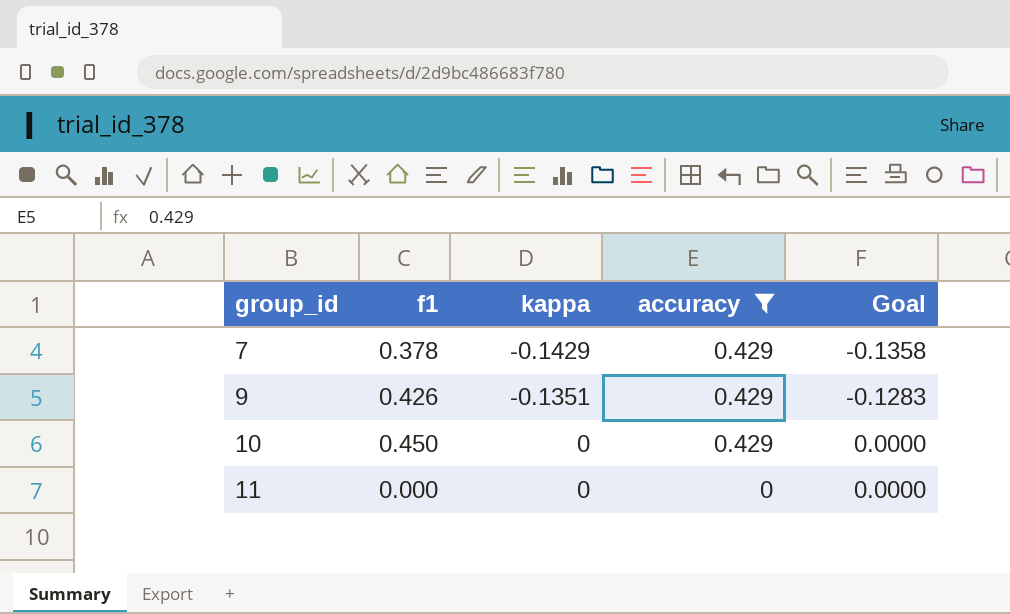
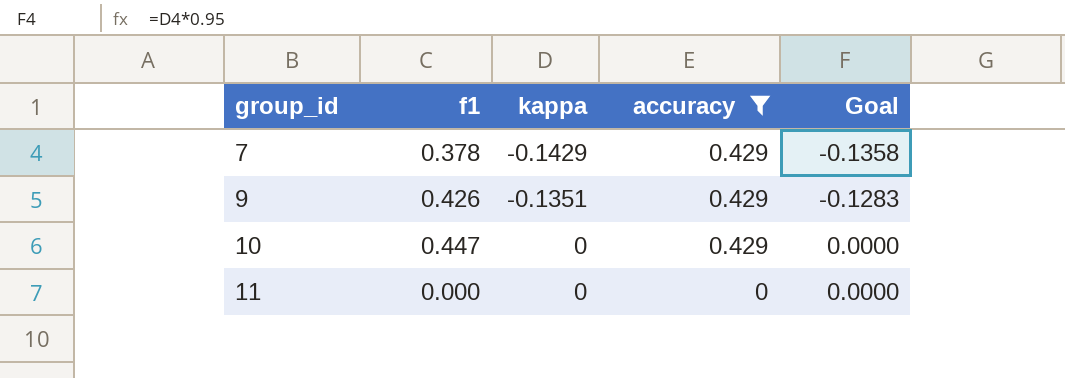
10 | f1: 0.450 -> 0.447

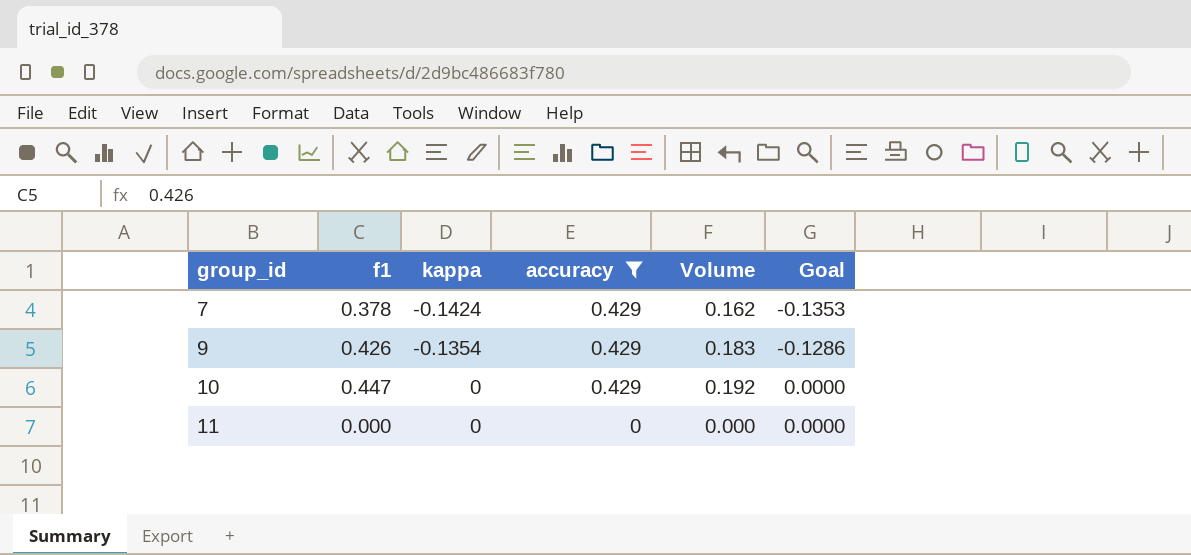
column Volume | formula: none -> [f1] * [accuracy]
7 | kappa: -0.1429 -> -0.1424
7 | Goal: -0.1358 -> -0.1353
9 | kappa: -0.1351 -> -0.1354
9 | Goal: -0.1283 -> -0.1286

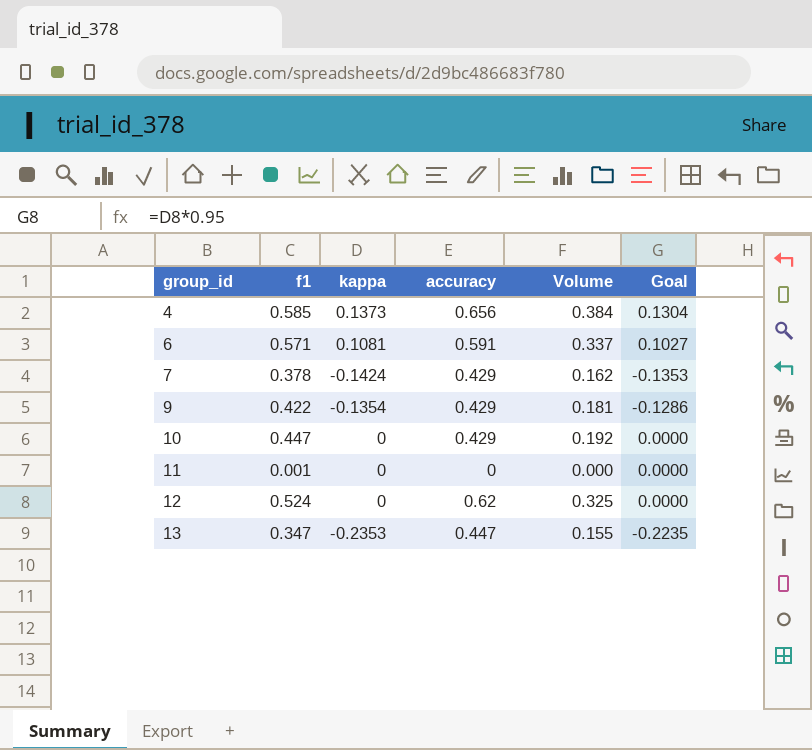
filter: accuracy <= 0.429 -> none
9 | f1: 0.426 -> 0.422
9 | Volume: 0.183 -> 0.181
11 | f1: 0.000 -> 0.001

